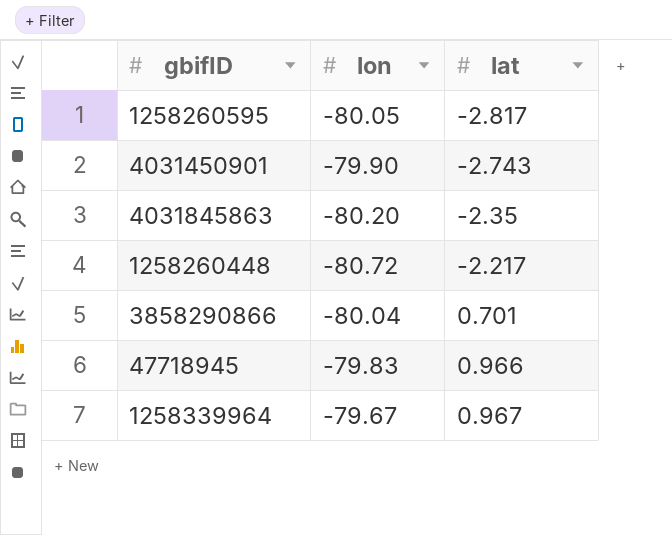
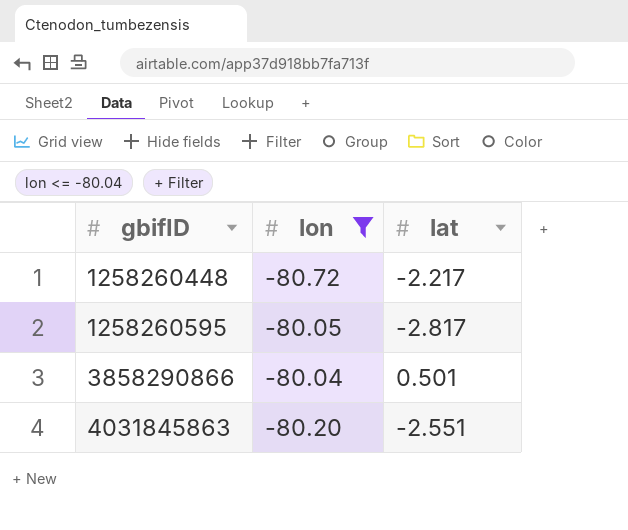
filter: none -> lon <= -80.04
row order: lat ascending -> gbifID ascending
3858290866 | lat: 0.701 -> 0.501
4031845863 | lat: -2.35 -> -2.551

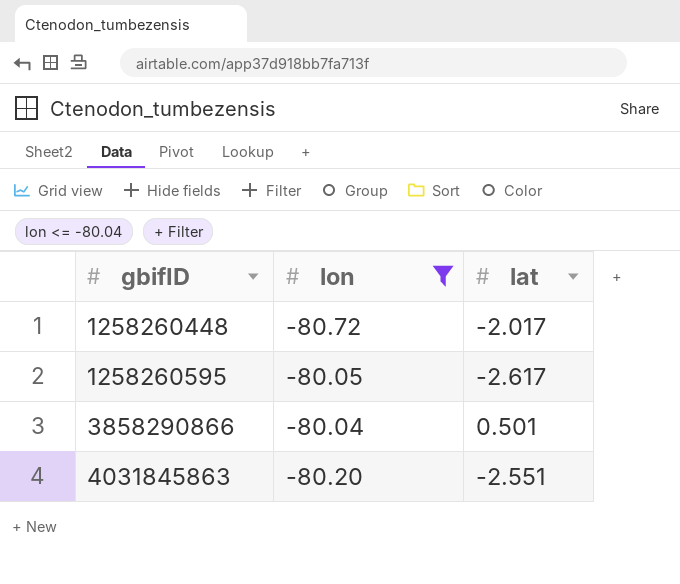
1258260448 | lat: -2.217 -> -2.017
1258260595 | lat: -2.817 -> -2.617

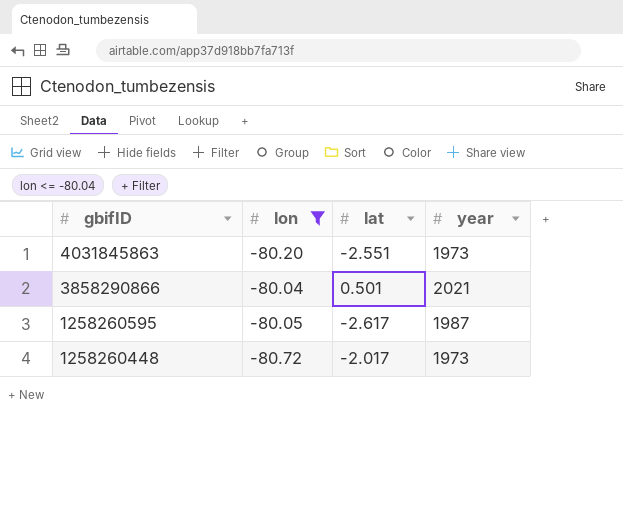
row order: gbifID ascending -> gbifID descending
column year | position: none -> 4

